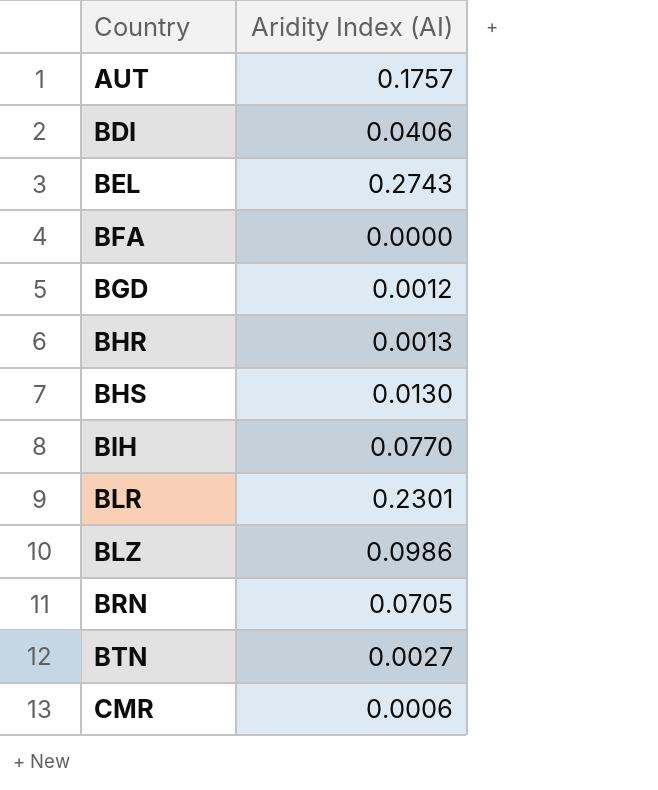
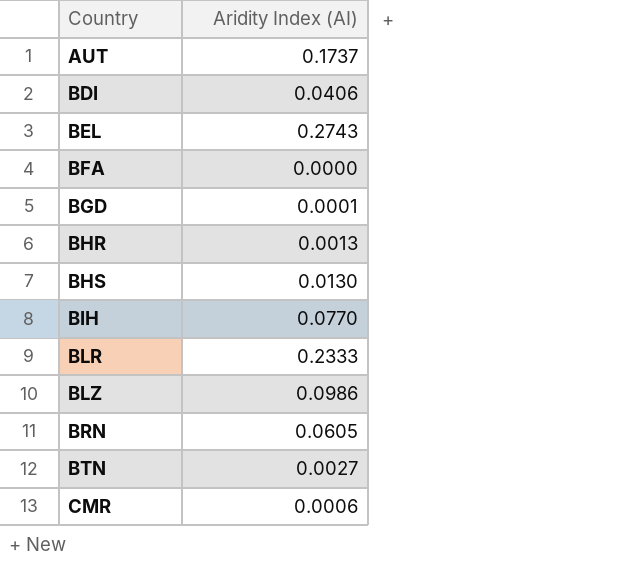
AUT | Aridity Index (AI): 0.1757 -> 0.1737
BGD | Aridity Index (AI): 0.0012 -> 0.0001
BLR | Aridity Index (AI): 0.2301 -> 0.2333
BRN | Aridity Index (AI): 0.0705 -> 0.0605

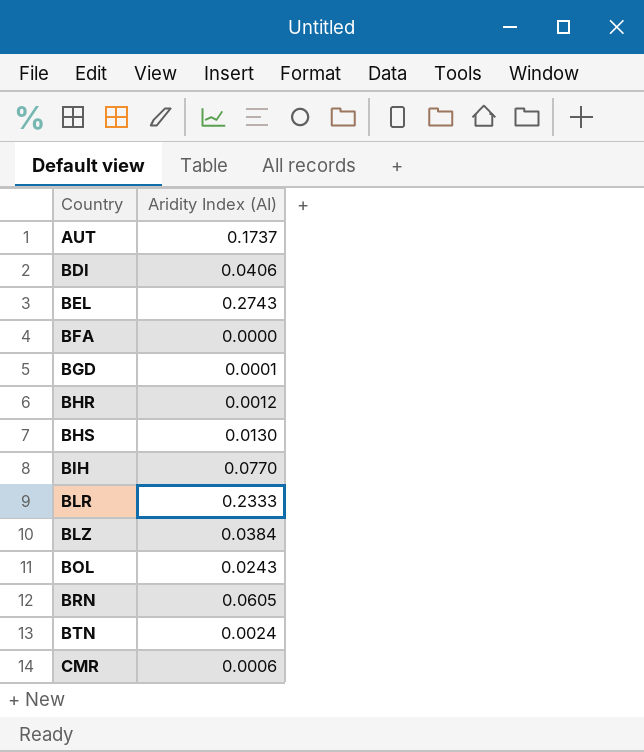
BHR | Aridity Index (AI): 0.0013 -> 0.0012
BLZ | Aridity Index (AI): 0.0986 -> 0.0384
row BOL: none -> 0.0243
BTN | Aridity Index (AI): 0.0027 -> 0.0024

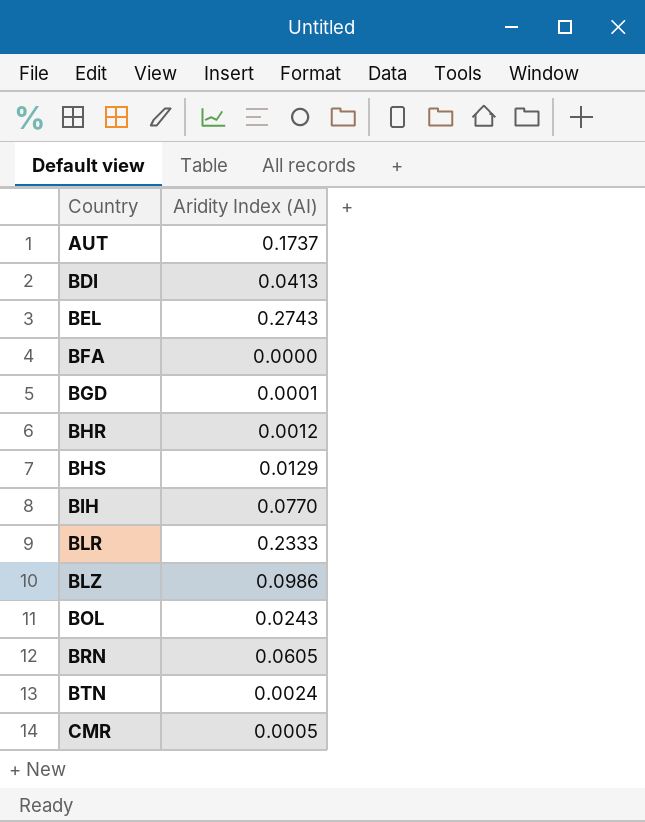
BDI | Aridity Index (AI): 0.0406 -> 0.0413
BHS | Aridity Index (AI): 0.0130 -> 0.0129
BLZ | Aridity Index (AI): 0.0384 -> 0.0986
CMR | Aridity Index (AI): 0.0006 -> 0.0005

